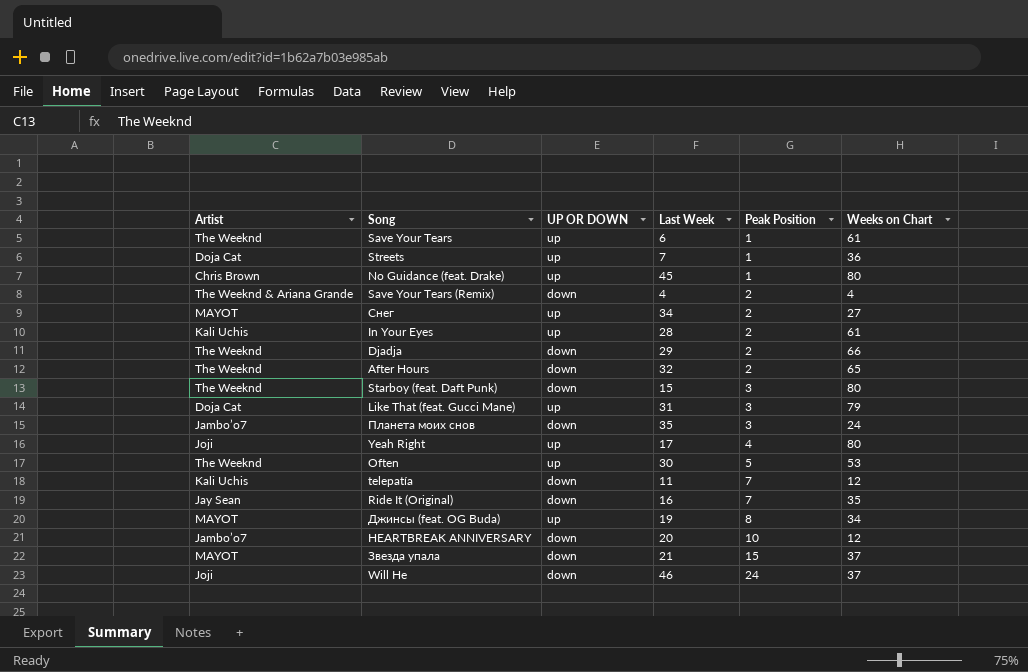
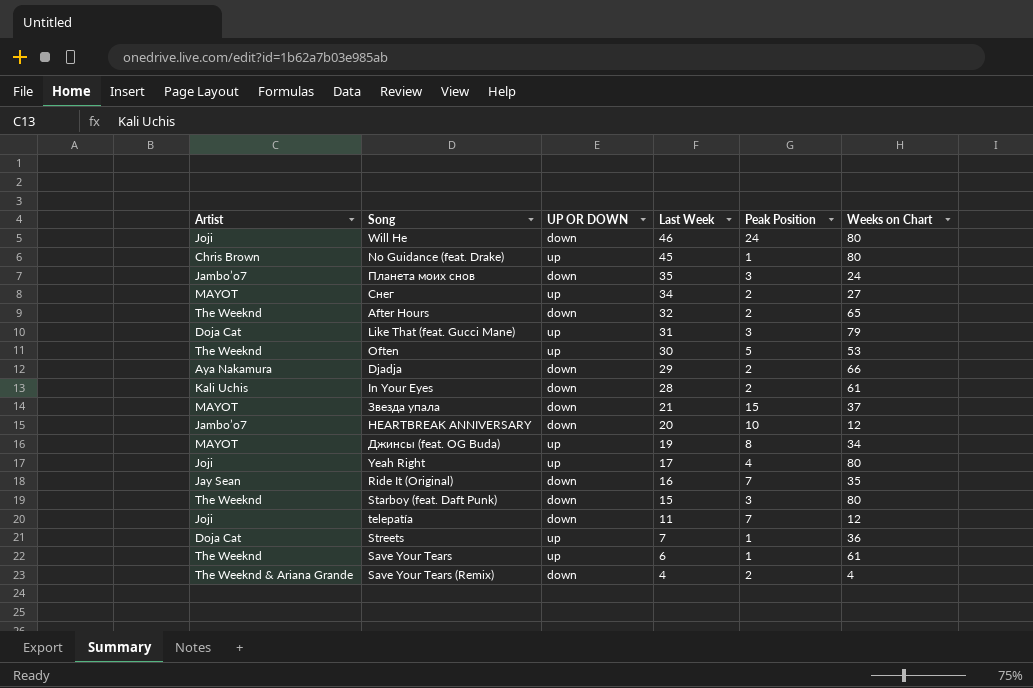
row order: Peak Position ascending -> Last Week descending
Will He | Weeks on Chart: 37 -> 80
Djadja | Artist: The Weeknd -> Aya Nakamura
In Your Eyes | UP OR DOWN: up -> down
telepatía | Artist: Kali Uchis -> Joji

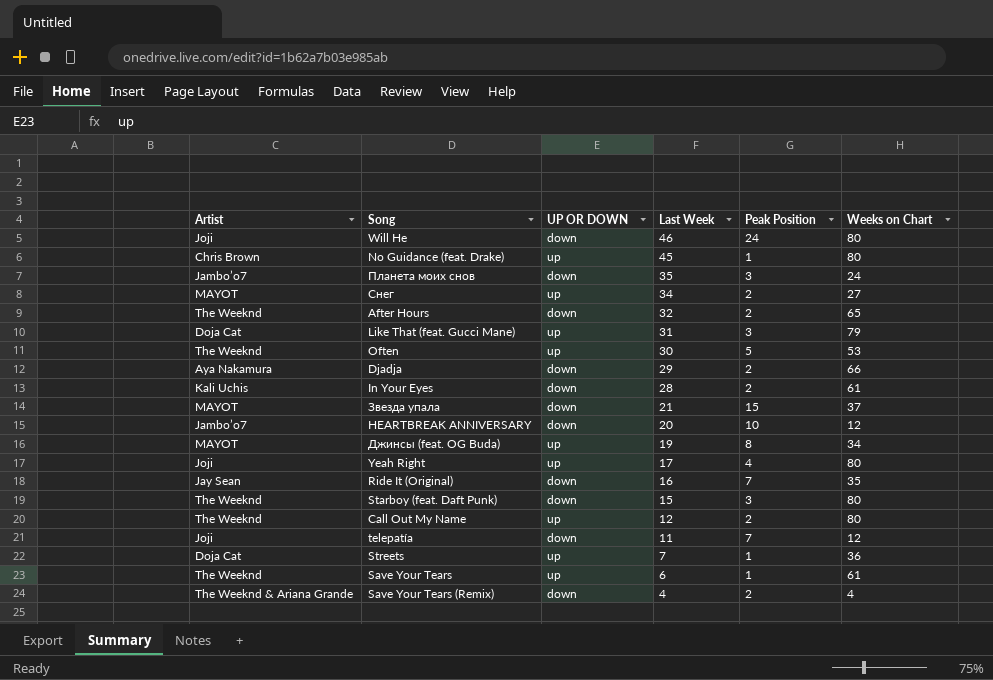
row Call Out My Name: none -> The Weeknd | up | 12 | 2 | 80

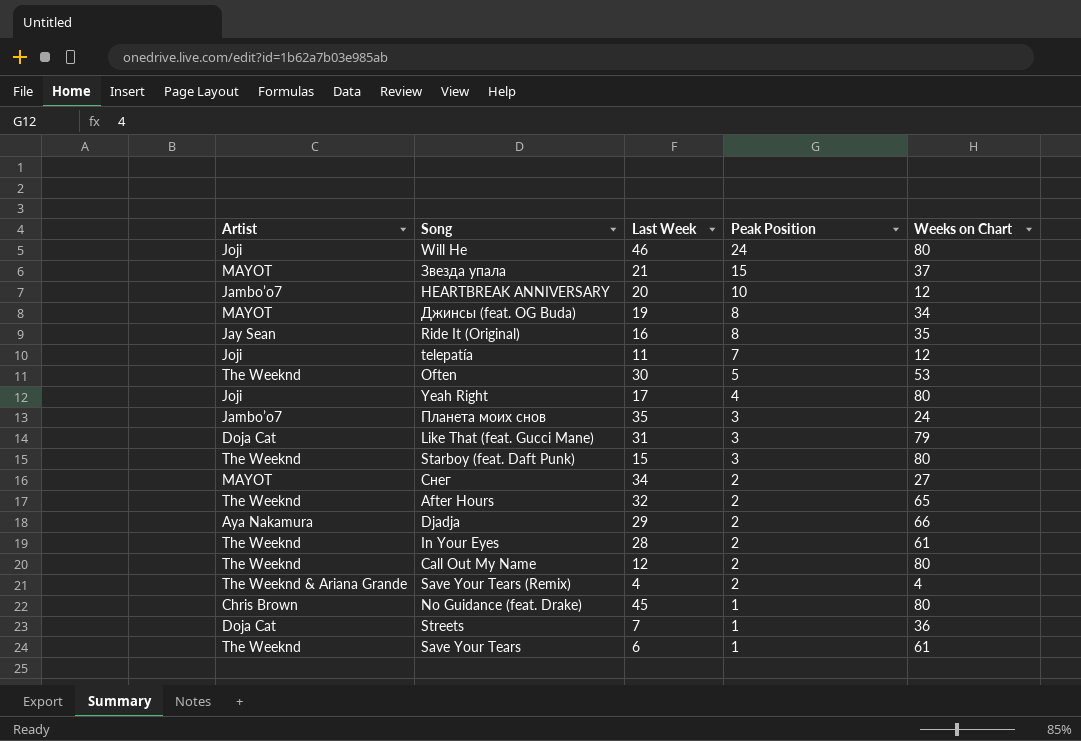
row order: Last Week descending -> Peak Position descending
column UP OR DOWN | position: 3 -> none
Ride It (Original) | Peak Position: 7 -> 8
In Your Eyes | Artist: Kali Uchis -> The Weeknd

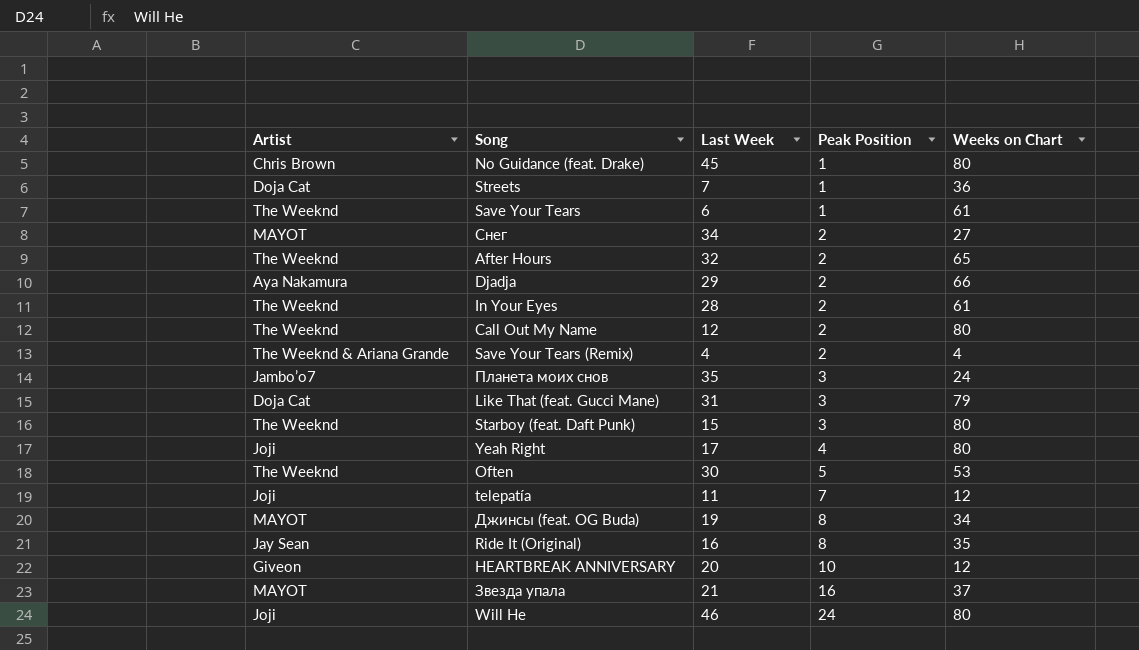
row order: Peak Position descending -> Peak Position ascending
HEARTBREAK ANNIVERSARY | Artist: Jambo’o7 -> Giveon
Звезда упала | Peak Position: 15 -> 16

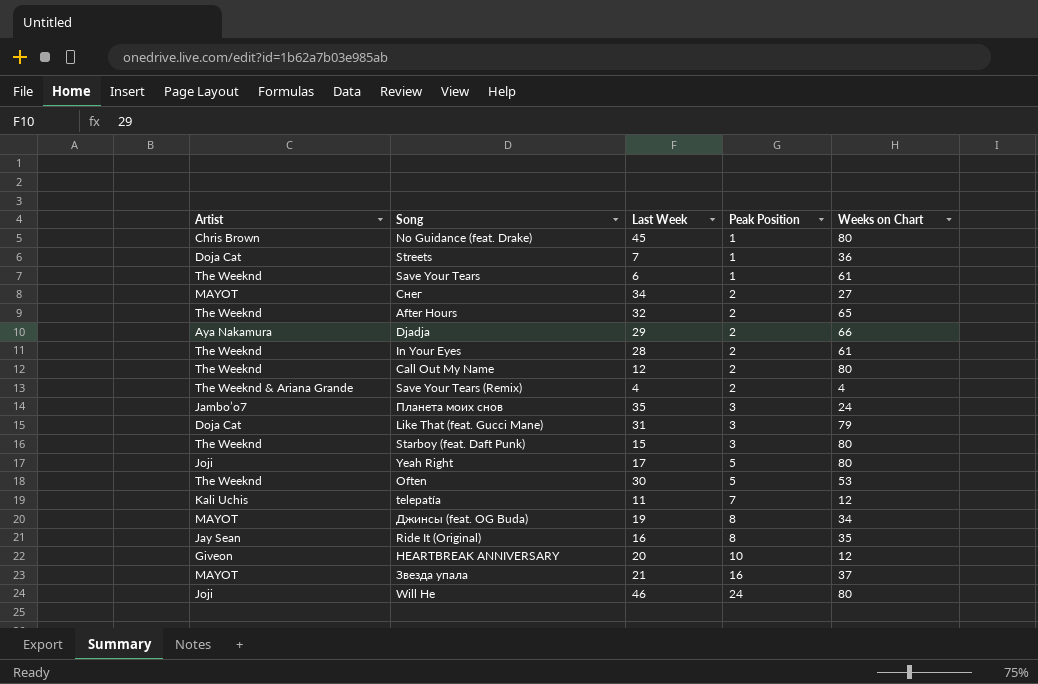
Yeah Right | Peak Position: 4 -> 5
telepatía | Artist: Joji -> Kali Uchis

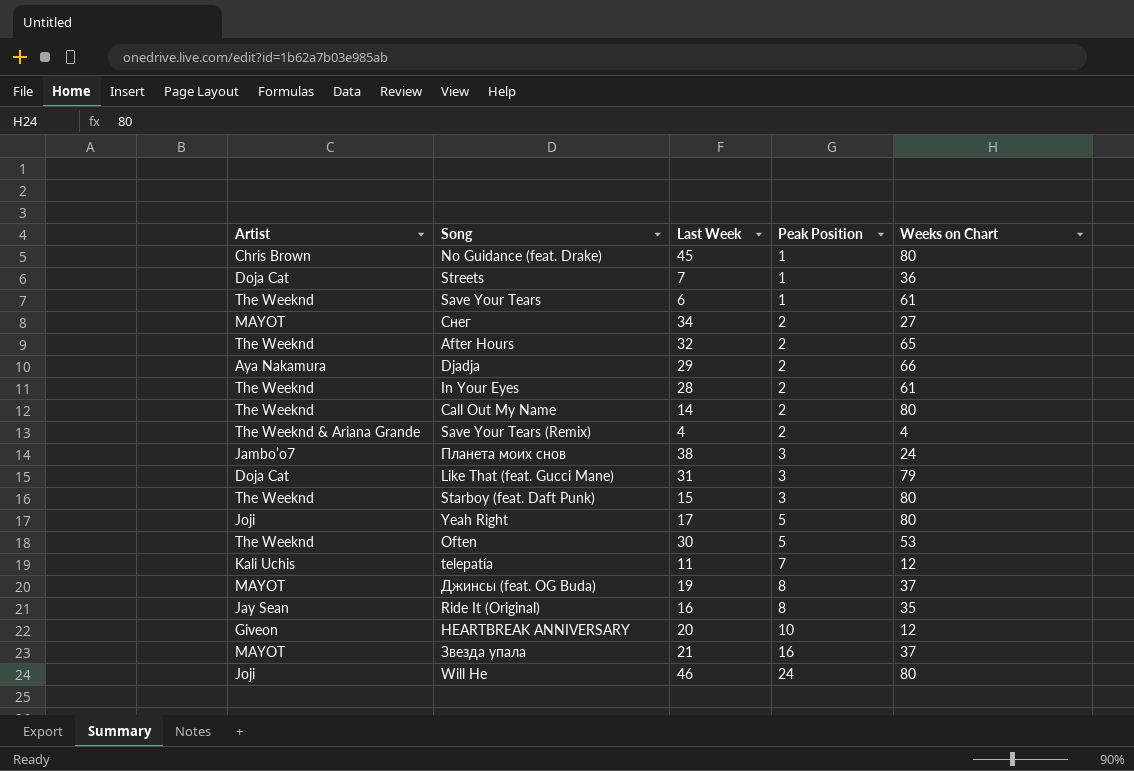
Call Out My Name | Last Week: 12 -> 14
Планета моих снов | Last Week: 35 -> 38
Джинсы (feat. OG Buda) | Weeks on Chart: 34 -> 37

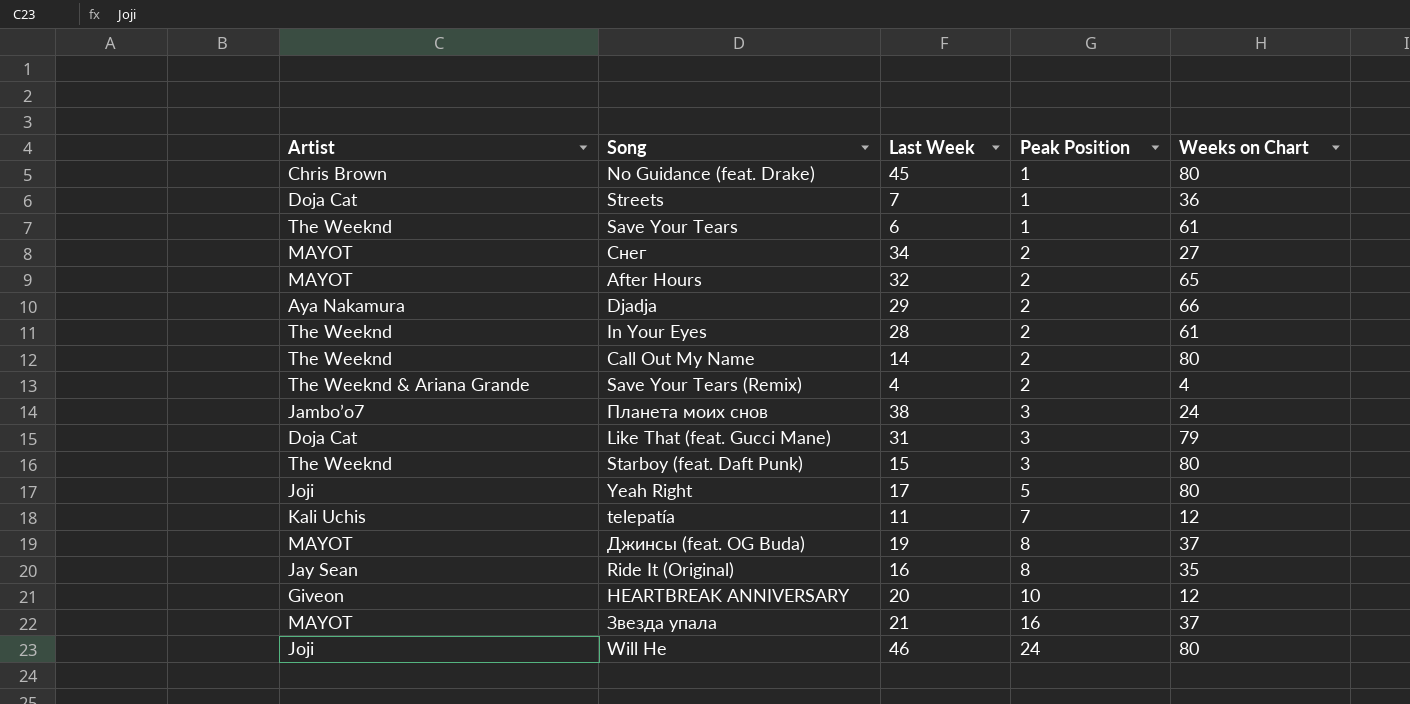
row Often: The Weeknd | 30 | 5 | 53 -> none
After Hours | Artist: The Weeknd -> MAYOT

